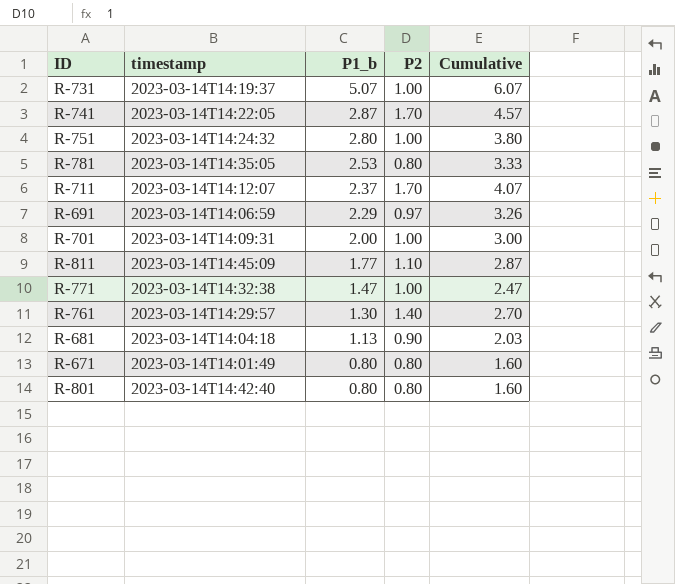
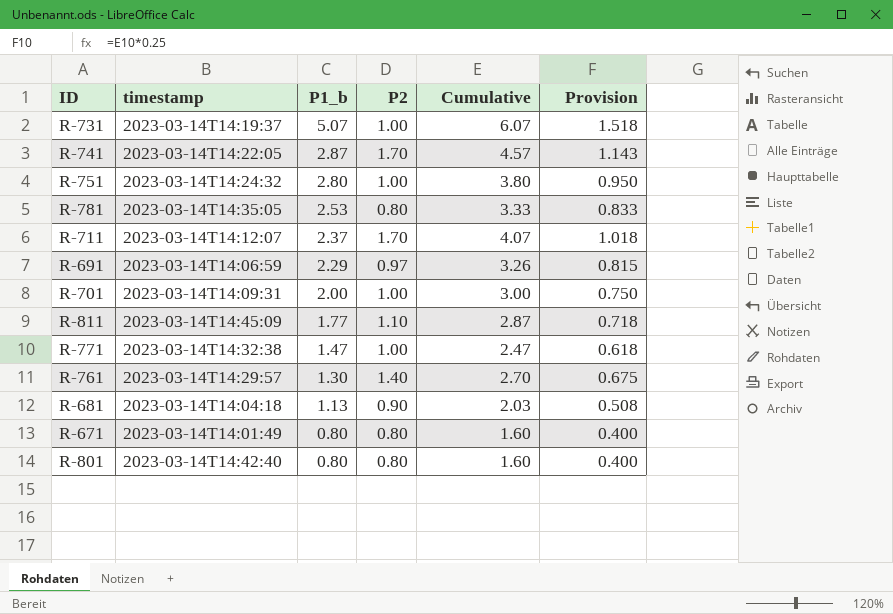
column Provision | formula: none -> [Cumulative] * 0.25

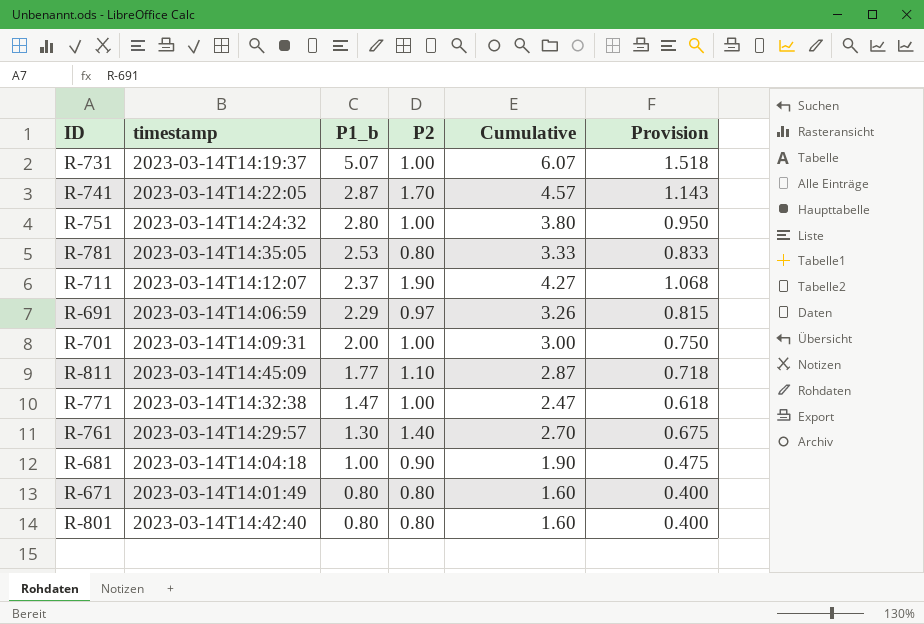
R-711 | P2: 1.70 -> 1.90
R-711 | Cumulative: 4.07 -> 4.27
R-711 | Provision: 1.018 -> 1.068
R-681 | P1_b: 1.13 -> 1.00
R-681 | Cumulative: 2.03 -> 1.90
R-681 | Provision: 0.508 -> 0.475

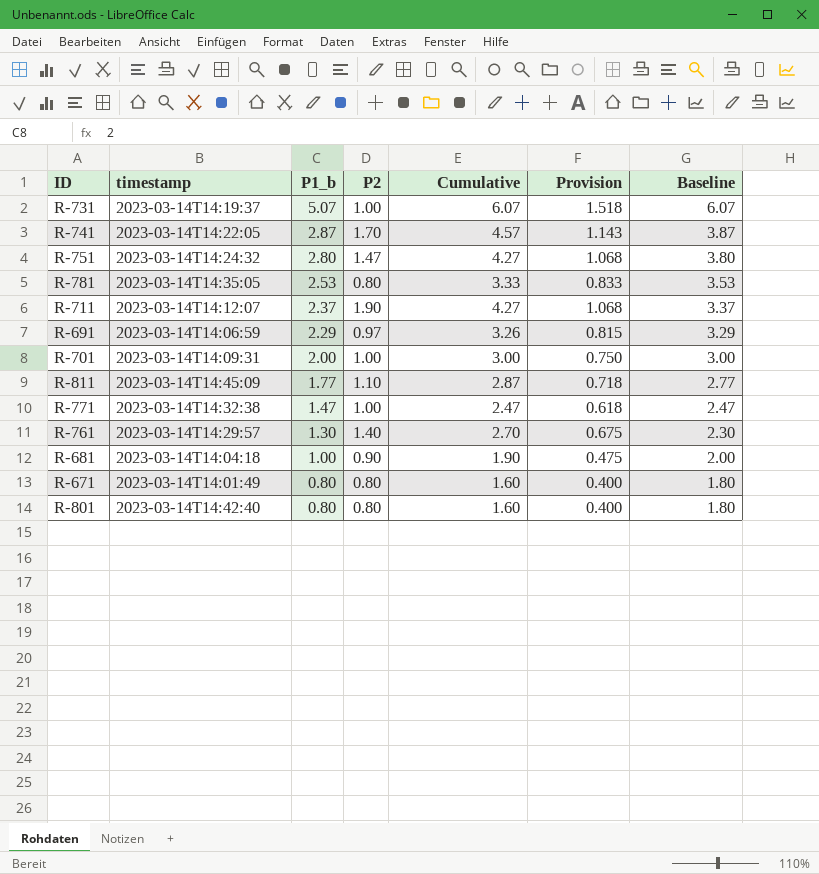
column Baseline | formula: none -> [P1_b] + 1
R-751 | P2: 1.00 -> 1.47
R-751 | Cumulative: 3.80 -> 4.27
R-751 | Provision: 0.950 -> 1.068

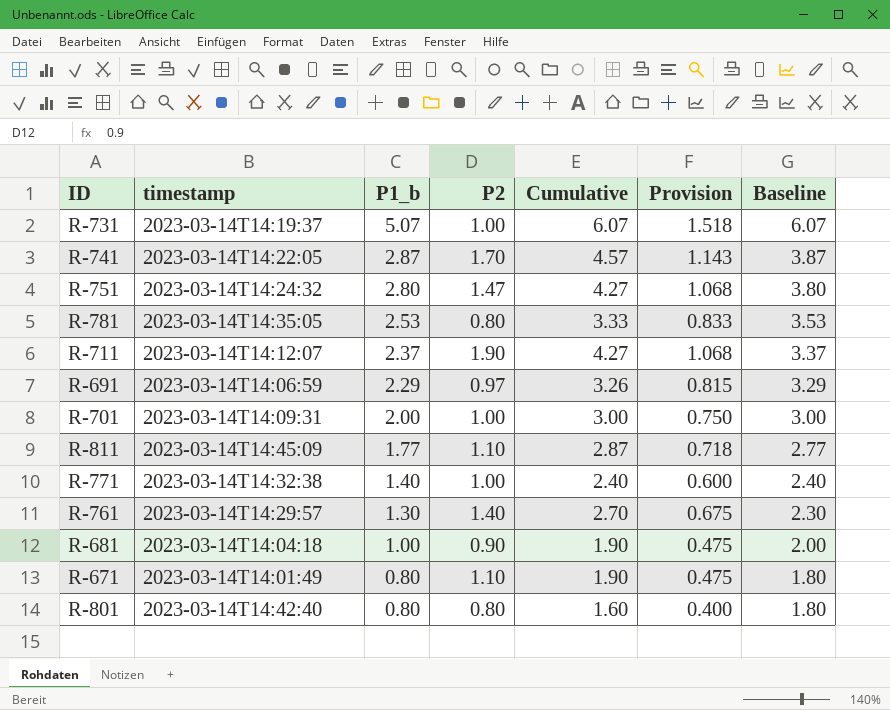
R-771 | P1_b: 1.47 -> 1.40
R-771 | Cumulative: 2.47 -> 2.40
R-771 | Provision: 0.618 -> 0.600
R-771 | Baseline: 2.47 -> 2.40
R-671 | P2: 0.80 -> 1.10
R-671 | Cumulative: 1.60 -> 1.90
R-671 | Provision: 0.400 -> 0.475

